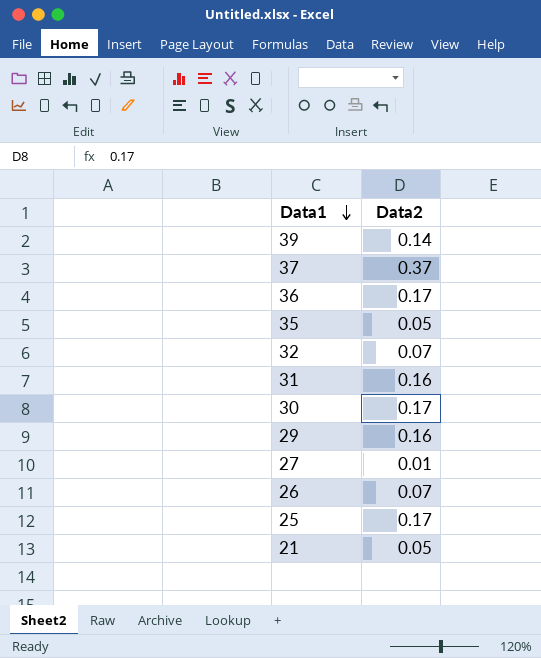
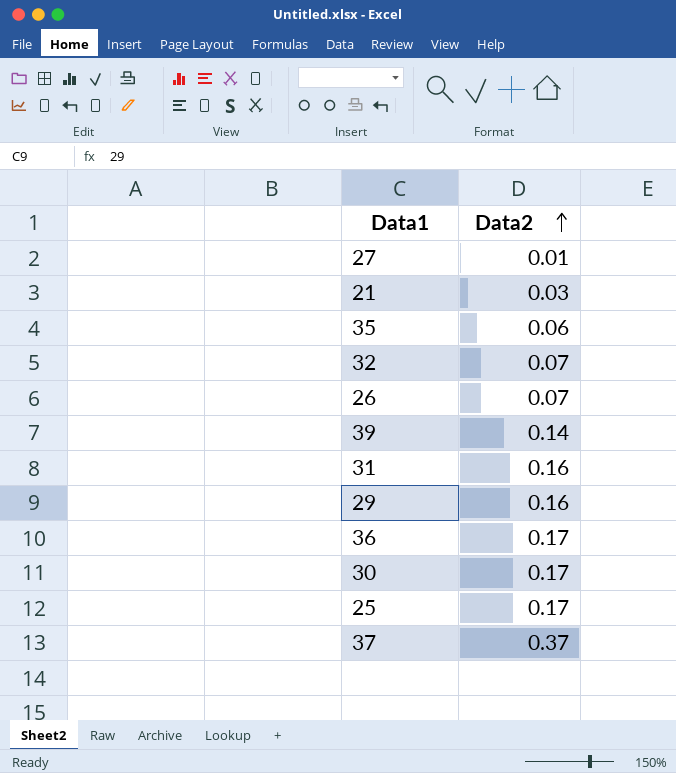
row order: Data1 descending -> Data2 ascending
21 | Data2: 0.05 -> 0.03
35 | Data2: 0.05 -> 0.06

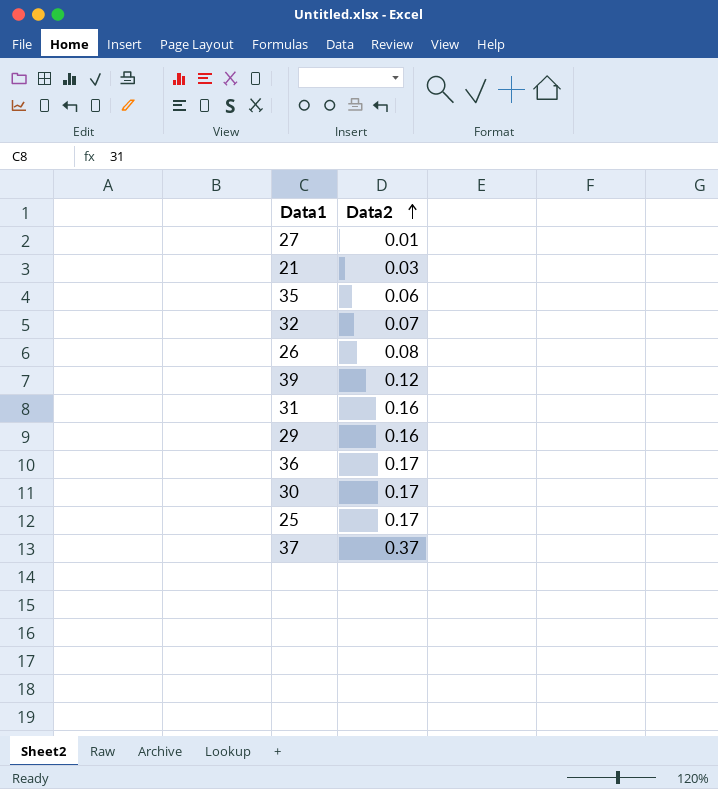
26 | Data2: 0.07 -> 0.08
39 | Data2: 0.14 -> 0.12

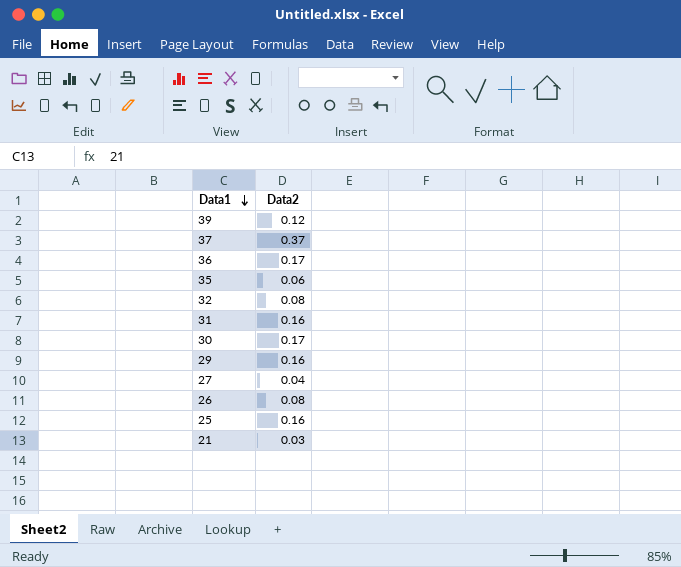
row order: Data2 ascending -> Data1 descending
32 | Data2: 0.07 -> 0.08
27 | Data2: 0.01 -> 0.04
25 | Data2: 0.17 -> 0.16

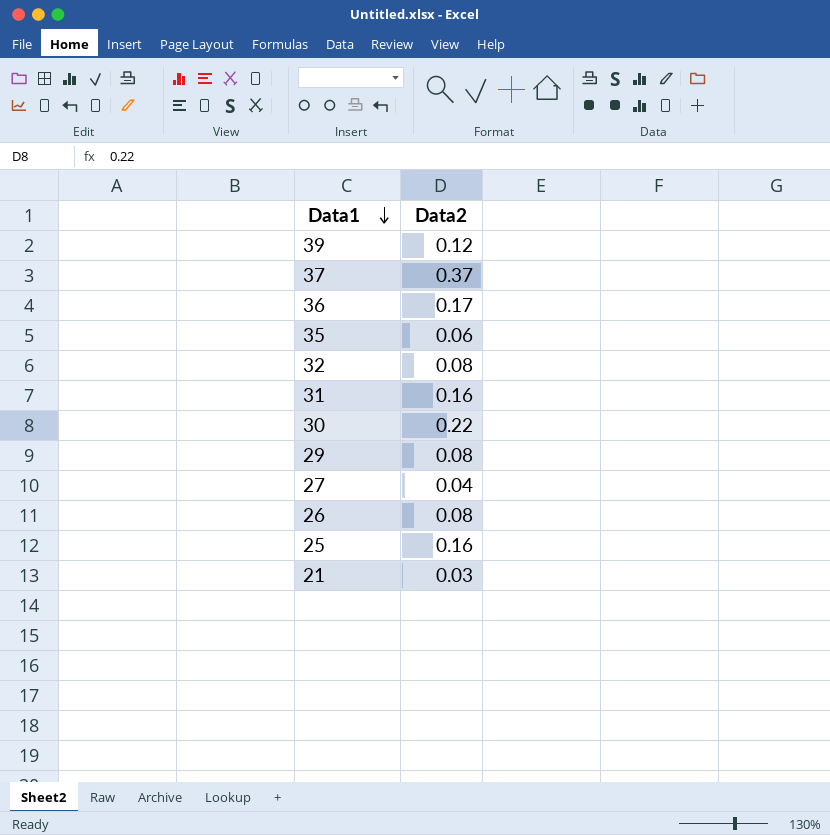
30 | Data2: 0.17 -> 0.22
29 | Data2: 0.16 -> 0.08

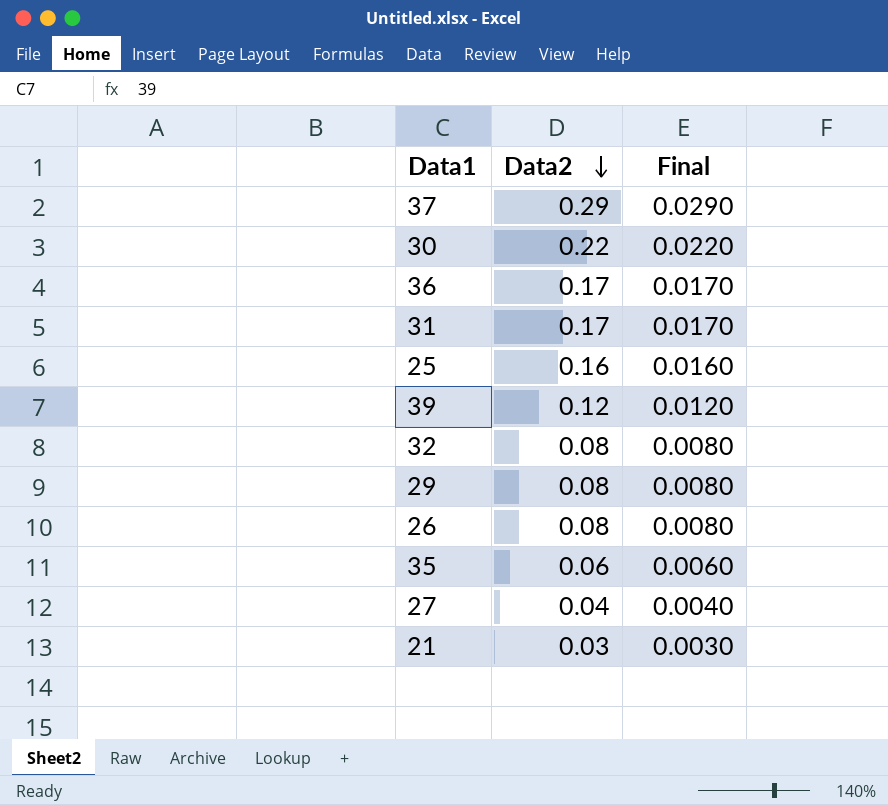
row order: Data1 descending -> Data2 descending
column Final | formula: none -> [Data2] * 0.1
37 | Data2: 0.37 -> 0.29
31 | Data2: 0.16 -> 0.17

